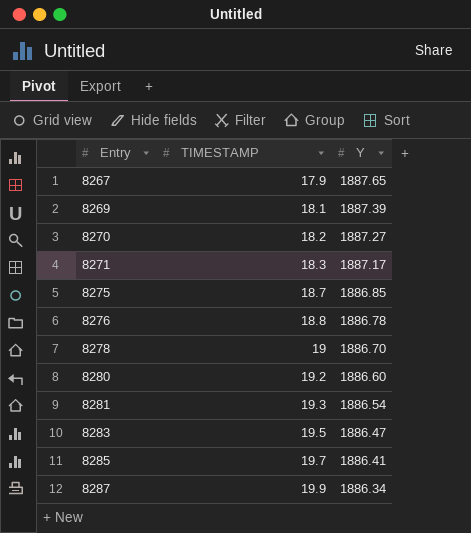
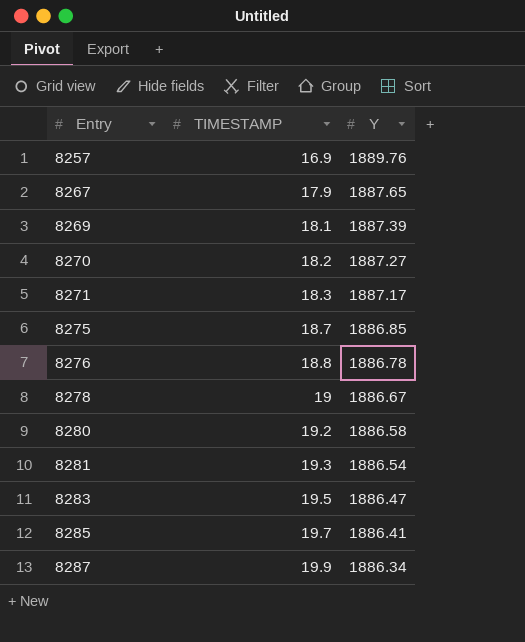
row 8257: none -> 16.9 | 1889.76
8278 | Y: 1886.70 -> 1886.67
8280 | Y: 1886.60 -> 1886.58

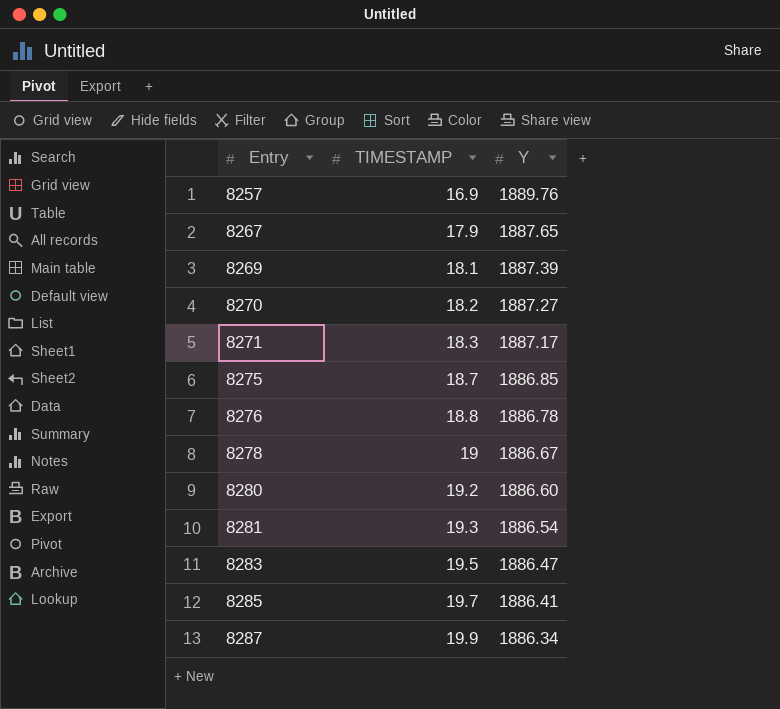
8280 | Y: 1886.58 -> 1886.60

